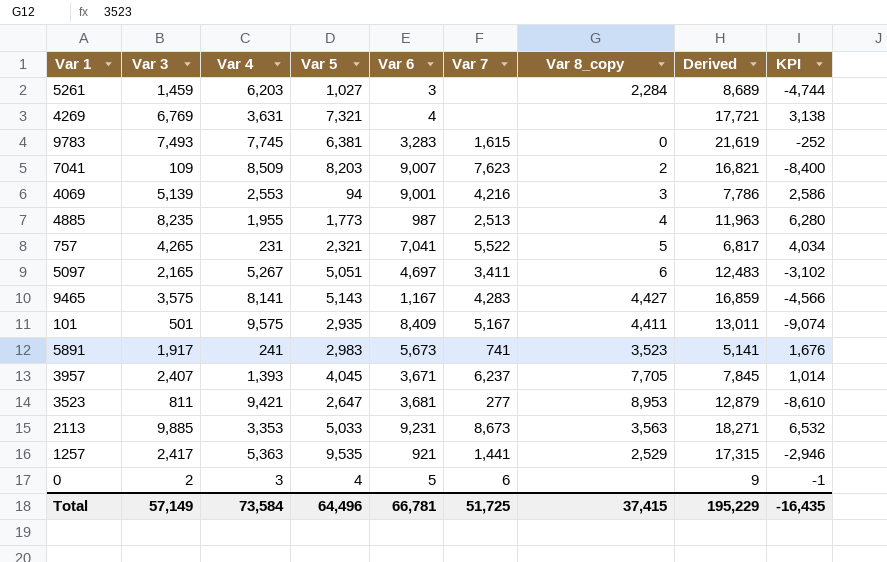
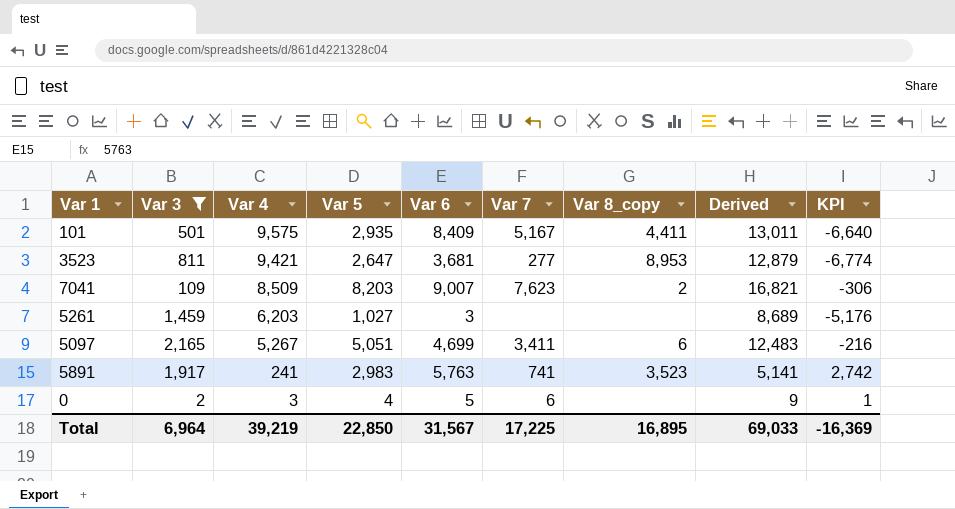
filter: none -> Var 3 <= 2,165
row order: none -> Var 4 descending
column KPI | formula: [Var 3] - [Var 4] -> [Var 5] - [Var 4]
5261 | Var 8_copy: 2,284 -> none
5097 | Var 6: 4,697 -> 4,699
5891 | Var 6: 5,673 -> 5,763
Total | Var 3: 57,149 -> 6,964
Total | Var 4: 73,584 -> 39,219
Total | Var 5: 64,496 -> 22,850
Total | Var 6: 66,781 -> 31,567
Total | Var 7: 51,725 -> 17,225
Total | Var 8_copy: 37,415 -> 16,895
Total | Derived: 195,229 -> 69,033
Total | KPI: -16,435 -> -16,369

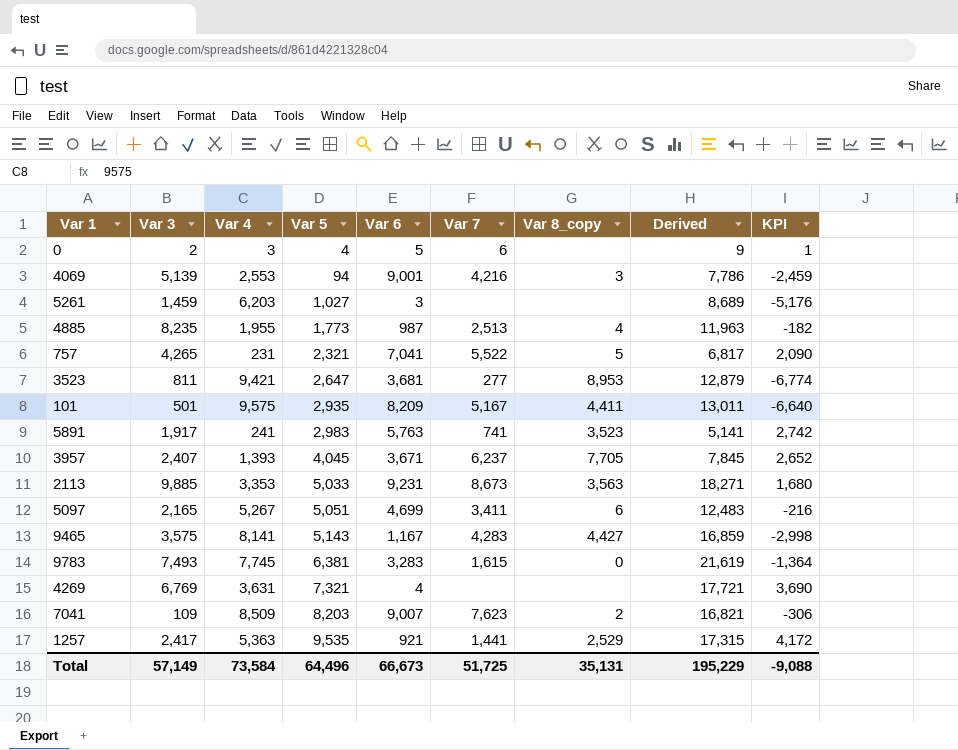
filter: Var 3 <= 2,165 -> none
row order: Var 4 descending -> Var 5 ascending
101 | Var 6: 8,409 -> 8,209
Total | Var 3: 6,964 -> 57,149
Total | Var 4: 39,219 -> 73,584
Total | Var 5: 22,850 -> 64,496
Total | Var 6: 31,567 -> 66,673
Total | Var 7: 17,225 -> 51,725
Total | Var 8_copy: 16,895 -> 35,131
Total | Derived: 69,033 -> 195,229
Total | KPI: -16,369 -> -9,088

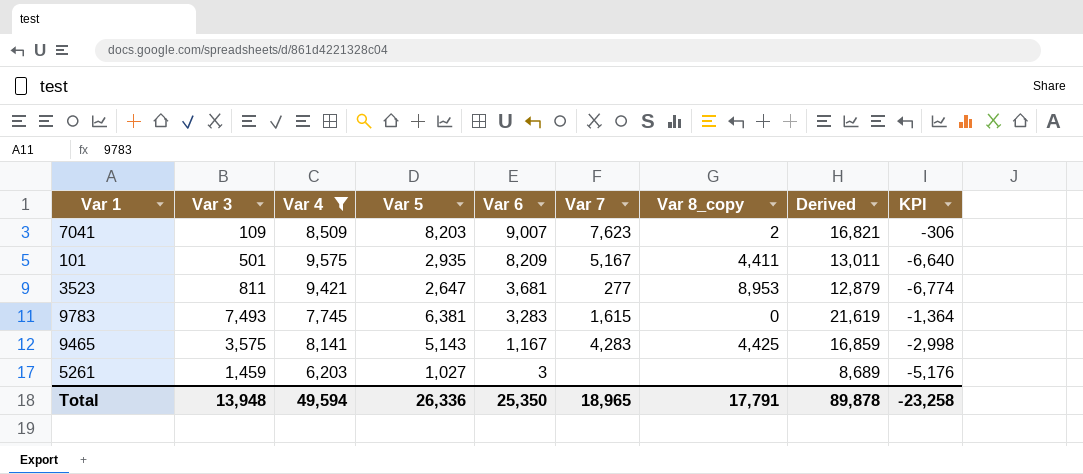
filter: none -> Var 4 >= 6,203
row order: Var 5 ascending -> Var 6 descending
9465 | Var 8_copy: 4,427 -> 4,425
Total | Var 3: 57,149 -> 13,948
Total | Var 4: 73,584 -> 49,594
Total | Var 5: 64,496 -> 26,336
Total | Var 6: 66,673 -> 25,350
Total | Var 7: 51,725 -> 18,965
Total | Var 8_copy: 35,131 -> 17,791
Total | Derived: 195,229 -> 89,878
Total | KPI: -9,088 -> -23,258

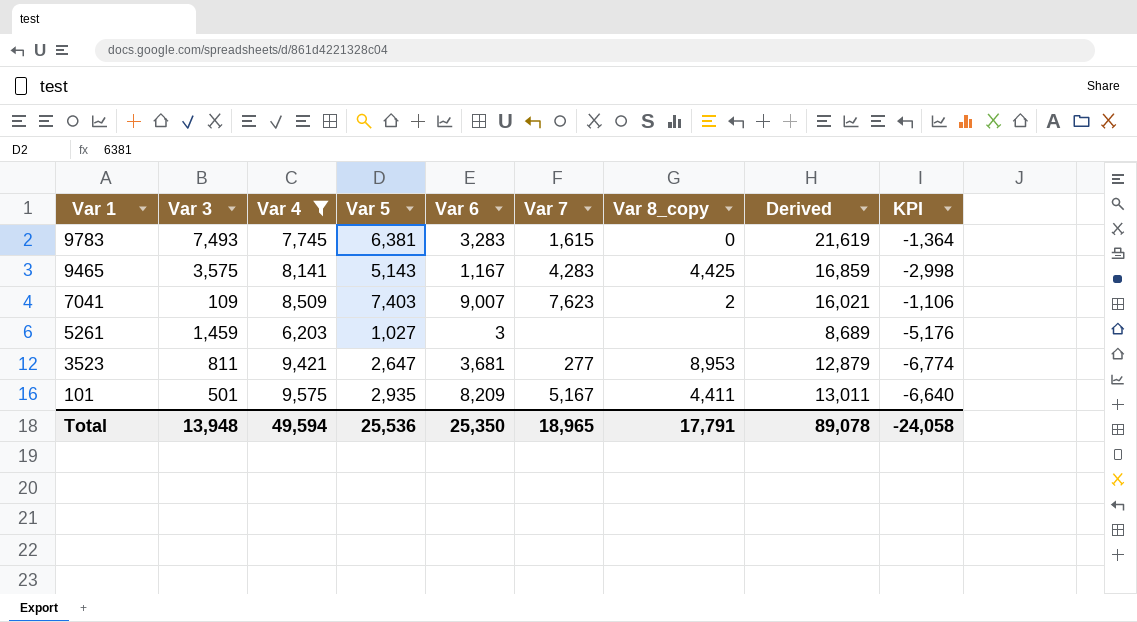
row order: Var 6 descending -> Var 1 descending
7041 | Var 5: 8,203 -> 7,403
7041 | Derived: 16,821 -> 16,021
7041 | KPI: -306 -> -1,106
Total | Var 5: 26,336 -> 25,536
Total | Derived: 89,878 -> 89,078
Total | KPI: -23,258 -> -24,058

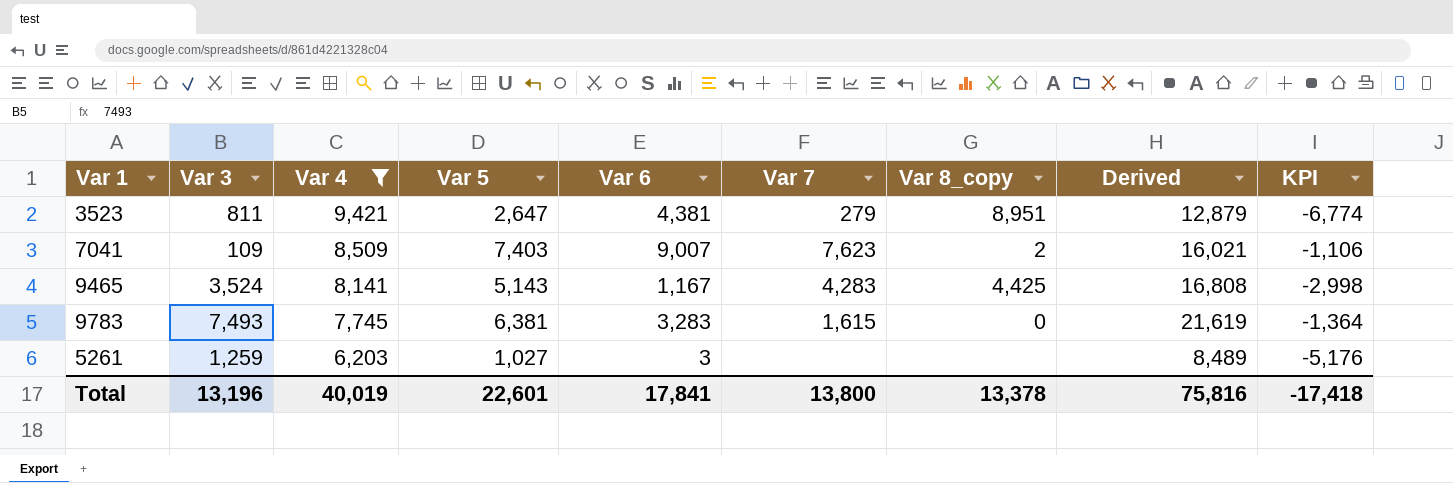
row order: Var 1 descending -> Var 4 descending
row 101: 501 | 9,575 | 2,935 | 8,209 | 5,167 | 4,411 | 13,011 | -6,640 -> none
3523 | Var 6: 3,681 -> 4,381
3523 | Var 7: 277 -> 279
3523 | Var 8_copy: 8,953 -> 8,951
9465 | Var 3: 3,575 -> 3,524
9465 | Derived: 16,859 -> 16,808
5261 | Var 3: 1,459 -> 1,259
5261 | Derived: 8,689 -> 8,489
Total | Var 3: 13,948 -> 13,196
Total | Var 4: 49,594 -> 40,019
Total | Var 5: 25,536 -> 22,601
Total | Var 6: 25,350 -> 17,841
Total | Var 7: 18,965 -> 13,800
Total | Var 8_copy: 17,791 -> 13,378
Total | Derived: 89,078 -> 75,816
Total | KPI: -24,058 -> -17,418

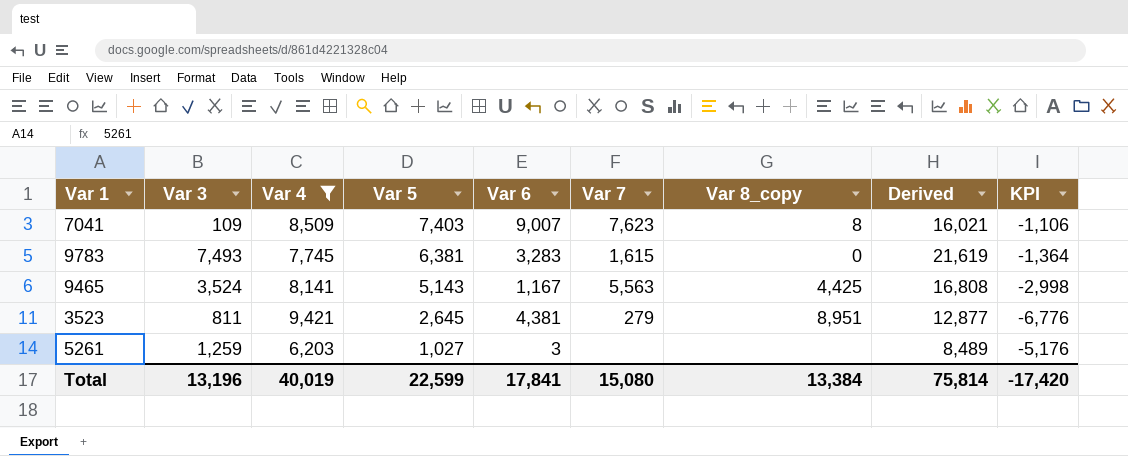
row order: Var 4 descending -> Var 5 descending
7041 | Var 8_copy: 2 -> 8
9465 | Var 7: 4,283 -> 5,563
3523 | Var 5: 2,647 -> 2,645
3523 | Derived: 12,879 -> 12,877
3523 | KPI: -6,774 -> -6,776
Total | Var 5: 22,601 -> 22,599
Total | Var 7: 13,800 -> 15,080
Total | Var 8_copy: 13,378 -> 13,384
Total | Derived: 75,816 -> 75,814
Total | KPI: -17,418 -> -17,420

